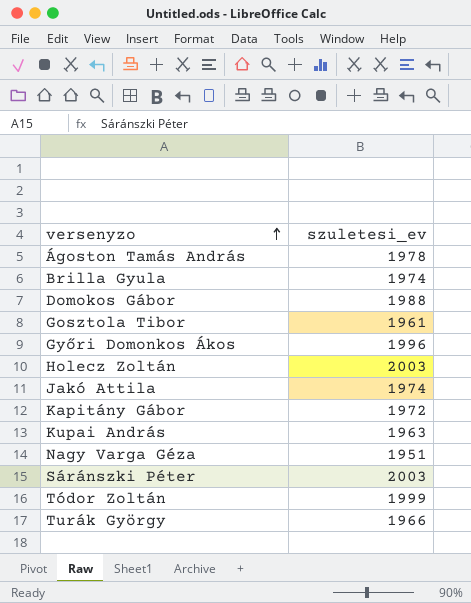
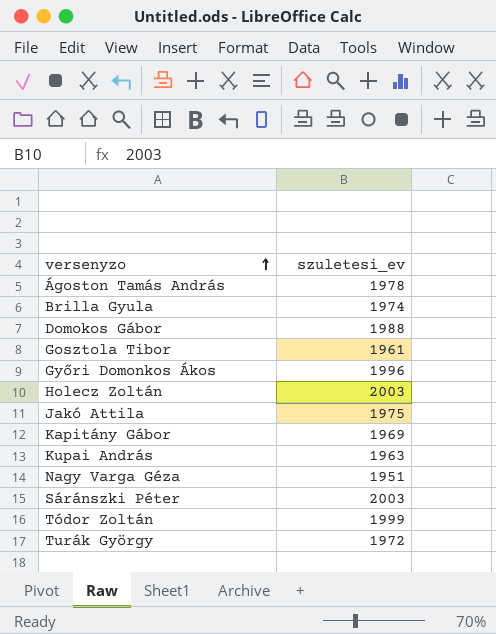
Jakó Attila | szuletesi_ev: 1974 -> 1975
Kapitány Gábor | szuletesi_ev: 1972 -> 1969
Turák György | szuletesi_ev: 1966 -> 1972

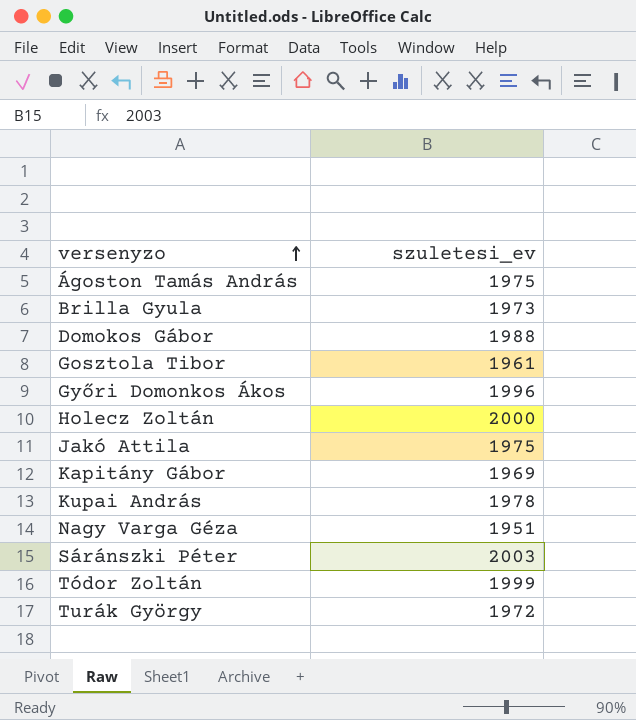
Ágoston Tamás András | szuletesi_ev: 1978 -> 1975
Brilla Gyula | szuletesi_ev: 1974 -> 1973
Holecz Zoltán | szuletesi_ev: 2003 -> 2000
Kupai András | szuletesi_ev: 1963 -> 1978

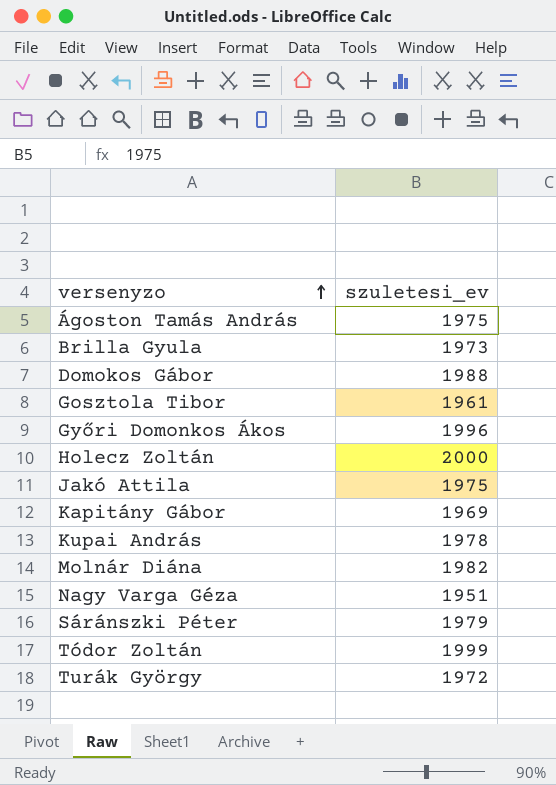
row Molnár Diána: none -> 1982
Sáránszki Péter | szuletesi_ev: 2003 -> 1979

